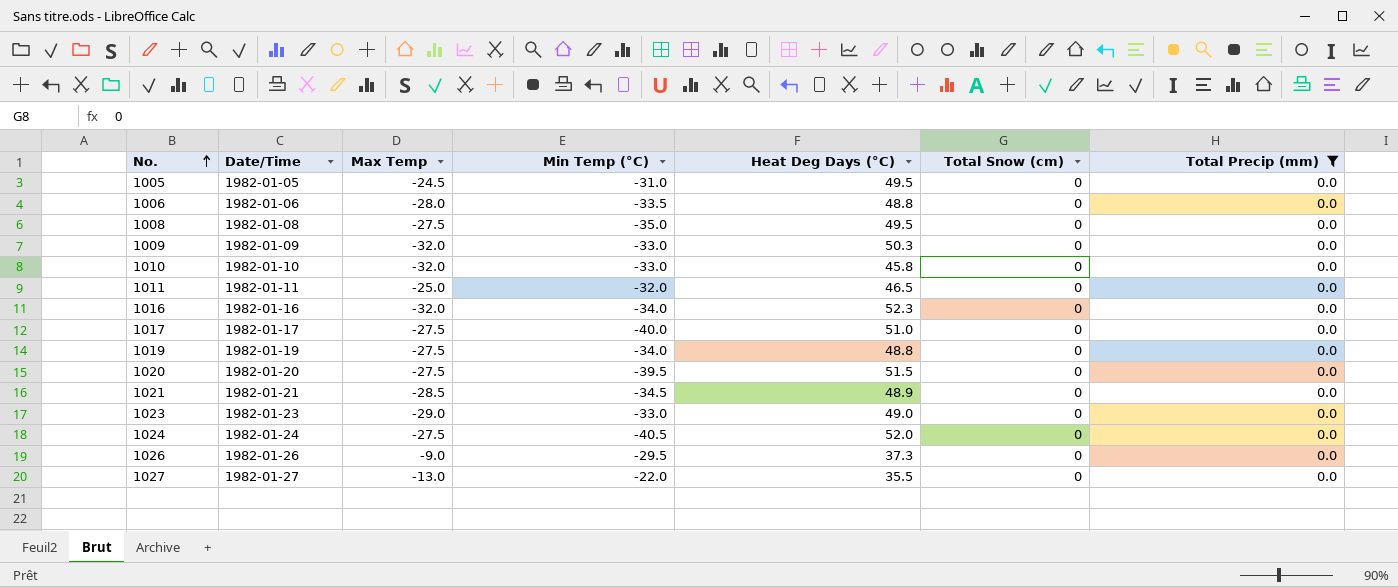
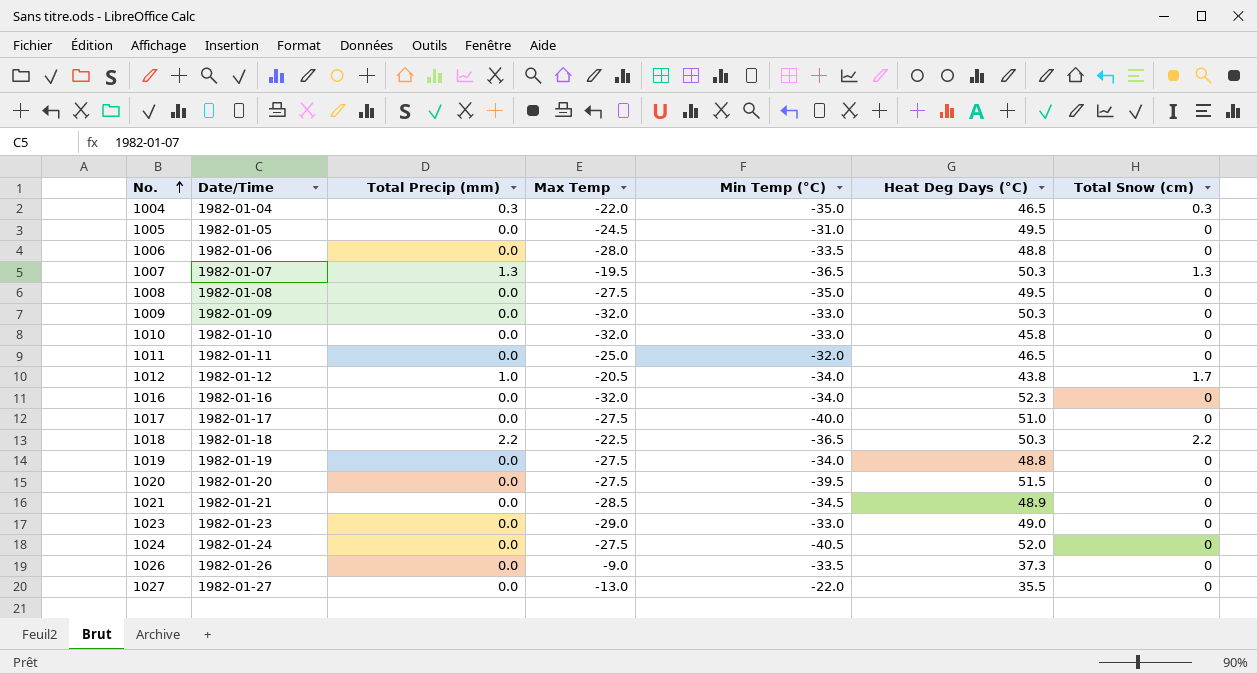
filter: Total Precip (mm) = 0.0 -> none
column Total Precip (mm) | position: 7 -> 3
1026 | Min Temp (°C): -29.5 -> -33.5

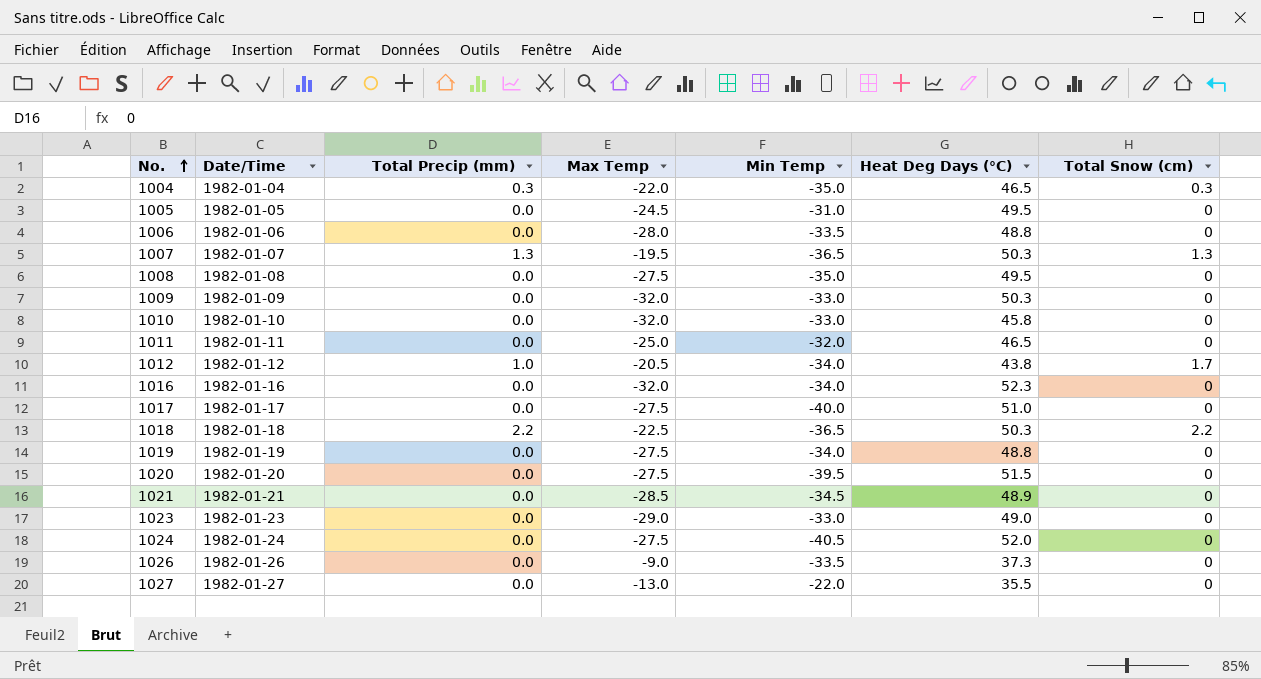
column name: Min Temp (°C) -> Min Temp

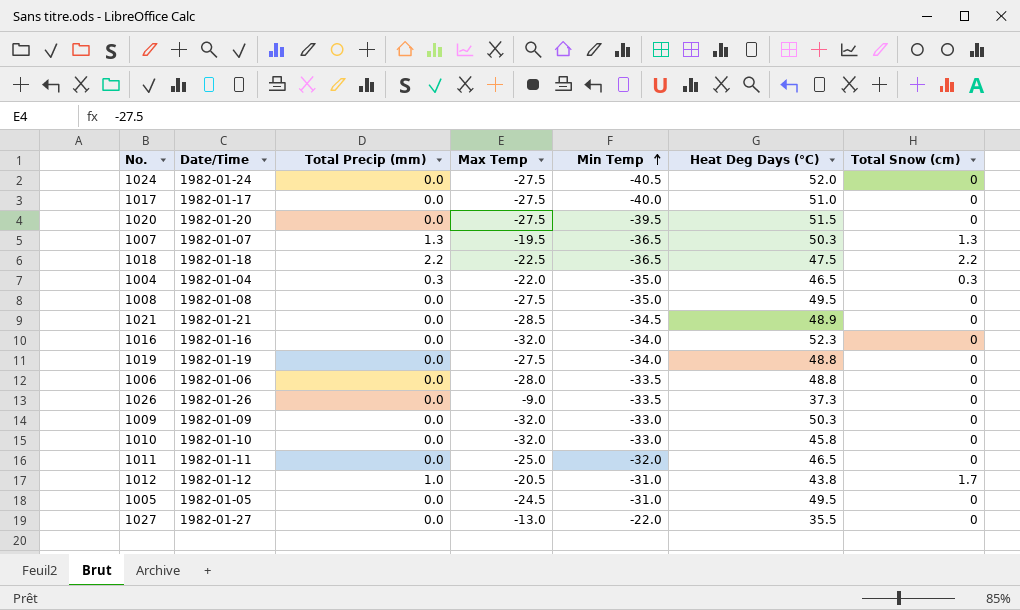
row order: No. ascending -> Min Temp ascending
row 1023: 1982-01-23 | 0.0 | -29.0 | -33.0 | 49.0 | 0 -> none
1018 | Heat Deg Days (°C): 50.3 -> 47.5
1012 | Min Temp: -34.0 -> -31.0

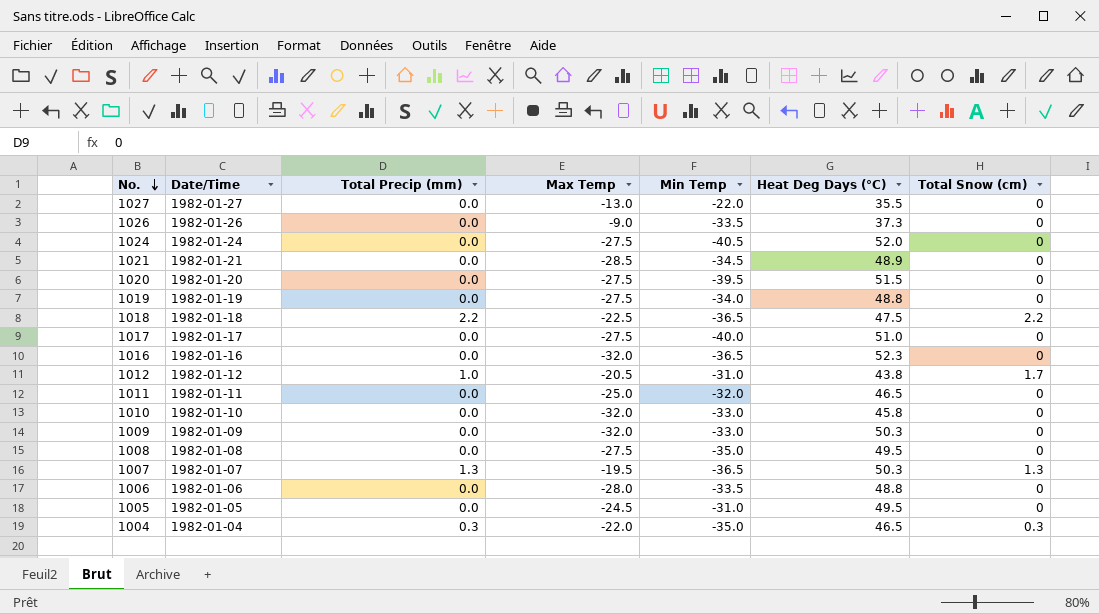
row order: Min Temp ascending -> No. descending
1016 | Min Temp: -34.0 -> -36.5

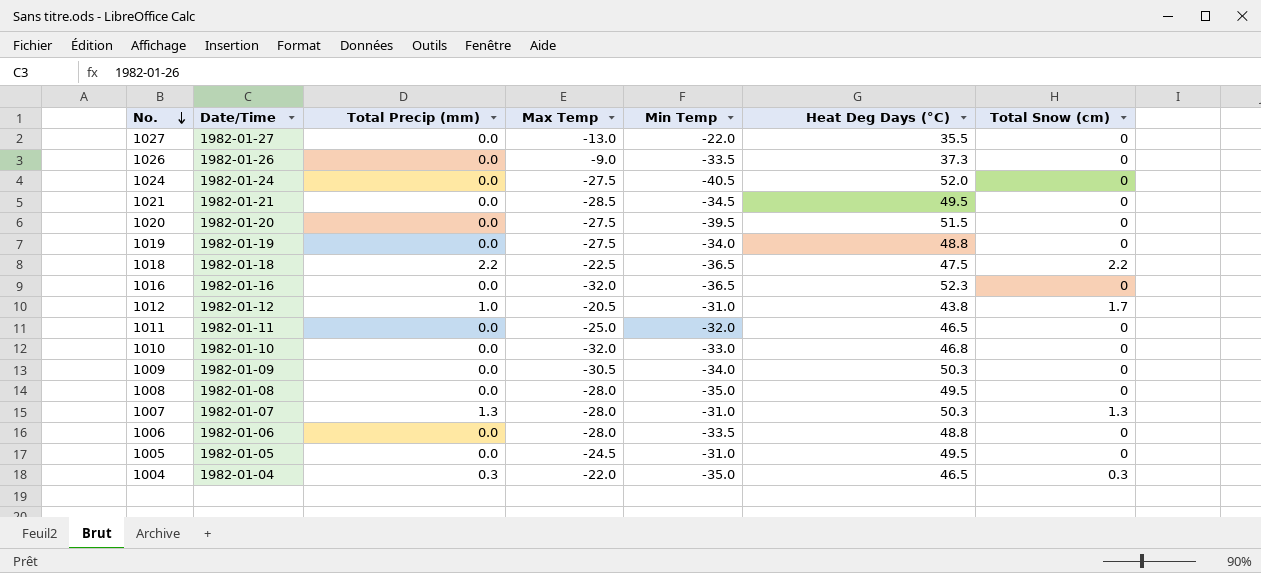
row 1017: 1982-01-17 | 0.0 | -27.5 | -40.0 | 51.0 | 0 -> none
1021 | Heat Deg Days (°C): 48.9 -> 49.5
1010 | Heat Deg Days (°C): 45.8 -> 46.8
1009 | Max Temp: -32.0 -> -30.5
1009 | Min Temp: -33.0 -> -34.0
1008 | Max Temp: -27.5 -> -28.0
1007 | Max Temp: -19.5 -> -28.0
1007 | Min Temp: -36.5 -> -31.0

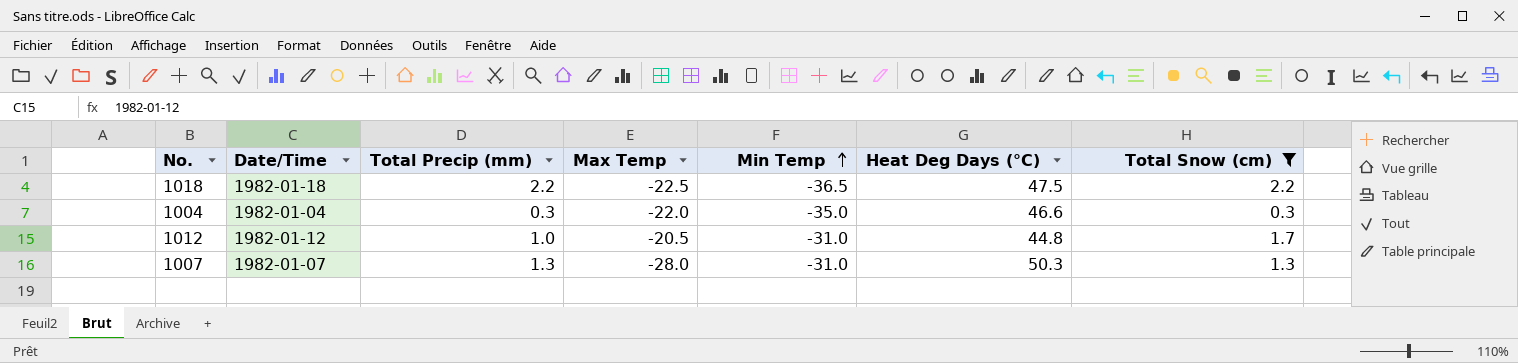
filter: none -> Total Snow (cm) != 0
row order: No. descending -> Min Temp ascending
1004 | Heat Deg Days (°C): 46.5 -> 46.6
1012 | Heat Deg Days (°C): 43.8 -> 44.8

